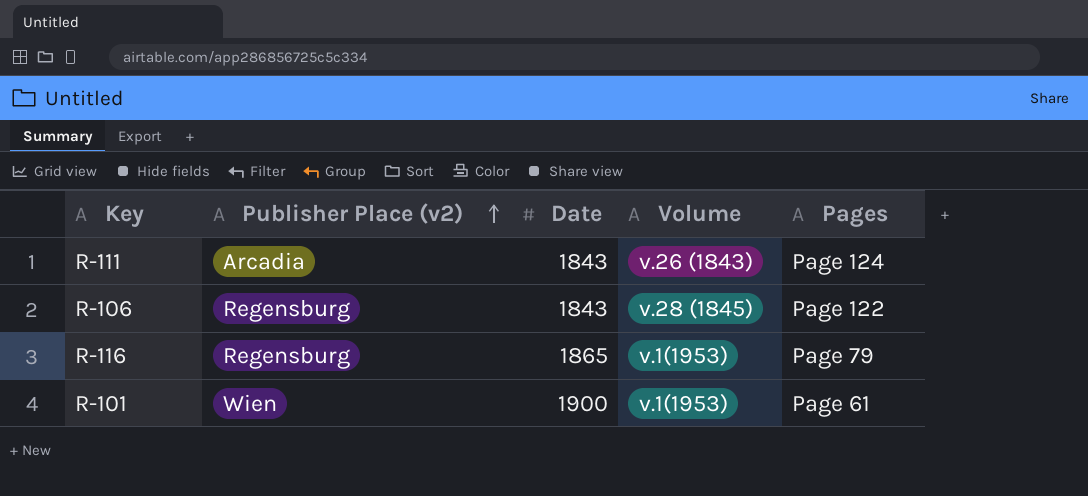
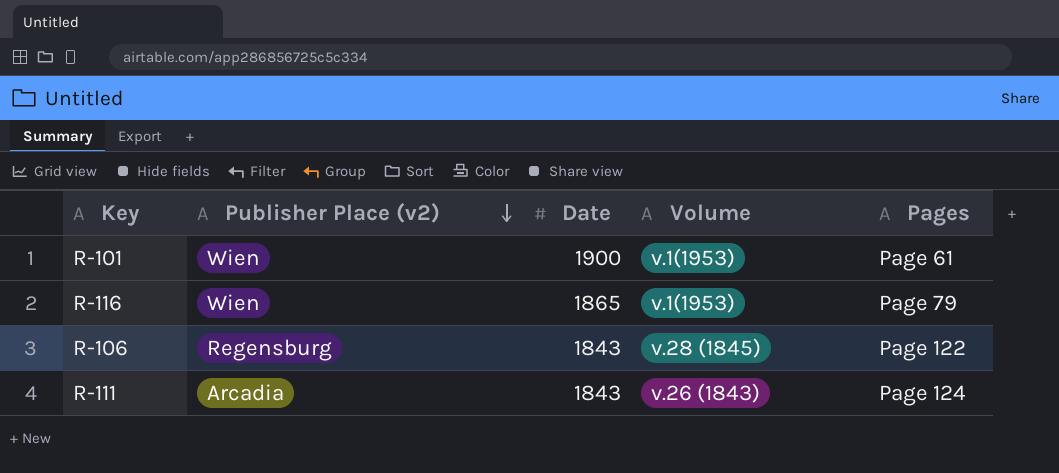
row order: Publisher Place (v2) ascending -> Publisher Place (v2) descending
R-116 | Publisher Place (v2): Regensburg -> Wien

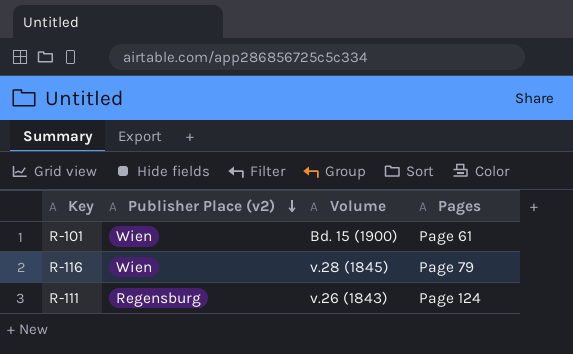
column Date | position: 3 -> none
row R-106: Regensburg | 1843 | v.28 (1845) | Page 122 -> none
R-101 | Volume: v.1(1953) -> Bd. 15 (1900)
R-116 | Volume: v.1(1953) -> v.28 (1845)
R-111 | Publisher Place (v2): Arcadia -> Regensburg

